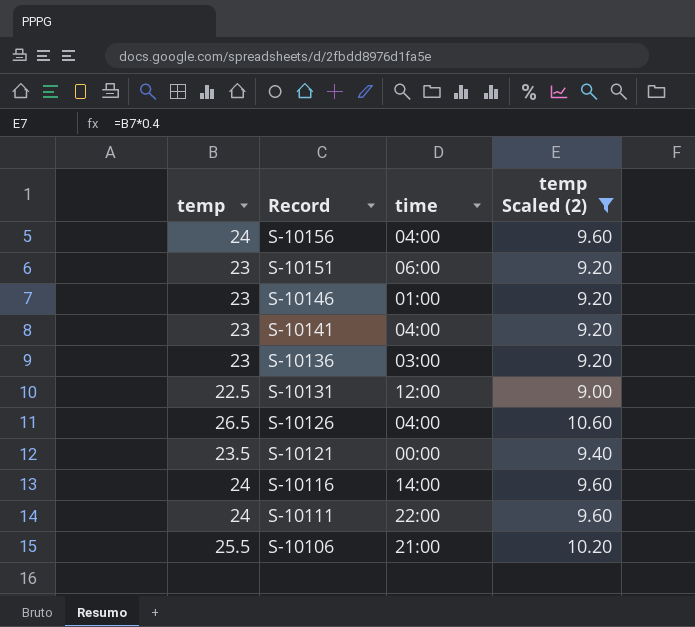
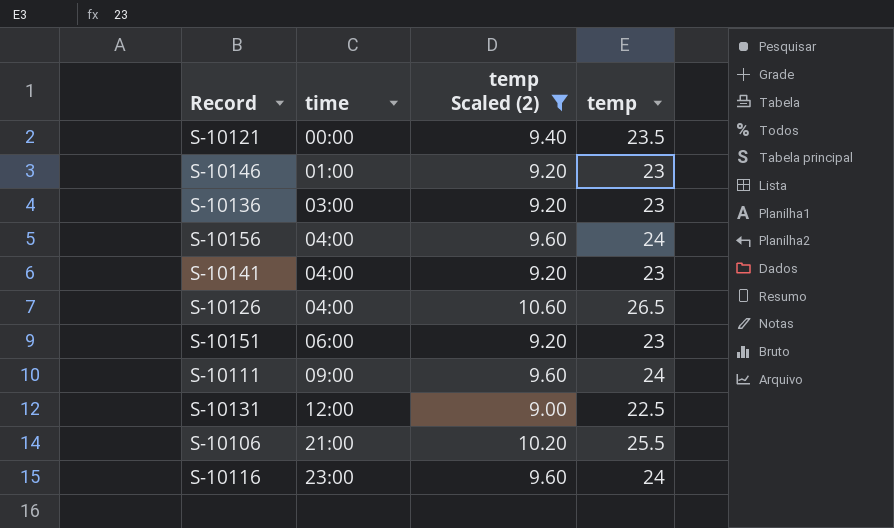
row order: Record descending -> time ascending
column temp | position: 1 -> 4
S-10111 | time: 22:00 -> 09:00
S-10116 | time: 14:00 -> 23:00

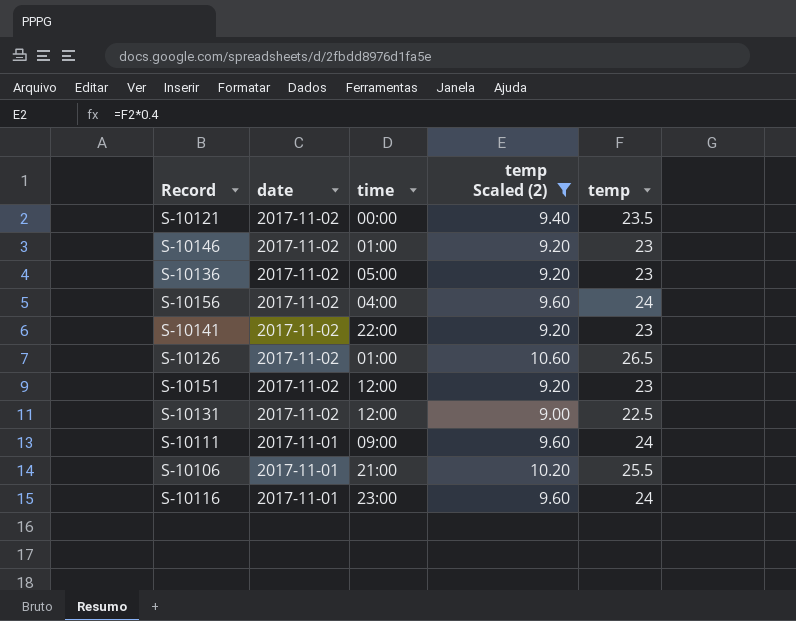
row order: time ascending -> date descending
column date | position: none -> 2
S-10136 | time: 03:00 -> 05:00
S-10141 | time: 04:00 -> 22:00
S-10126 | time: 04:00 -> 01:00
S-10151 | time: 06:00 -> 12:00

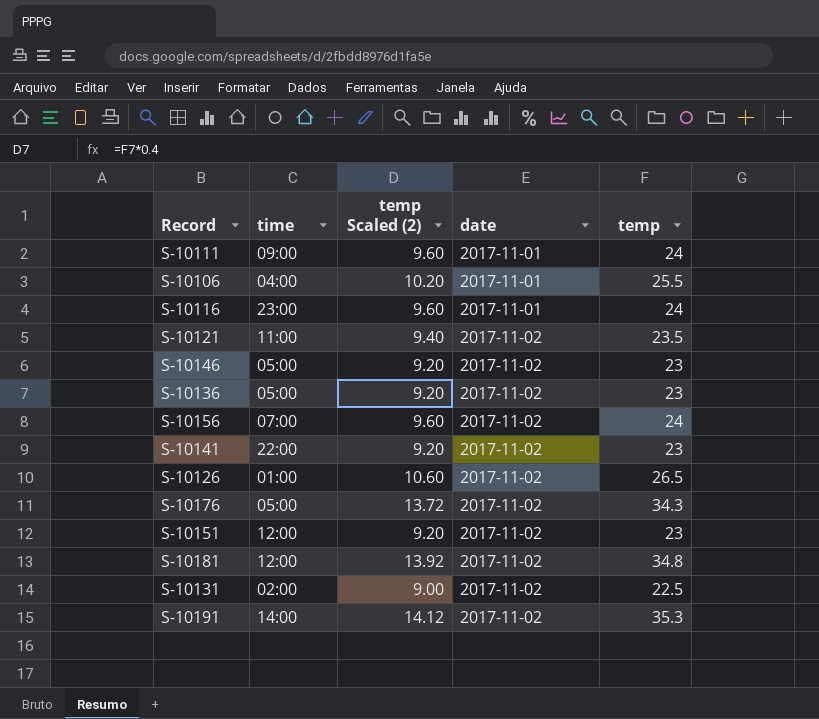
filter: temp Scaled (2) <= 10.60 -> none
row order: date descending -> date ascending
column date | position: 2 -> 4
S-10106 | time: 21:00 -> 04:00
S-10121 | time: 00:00 -> 11:00
S-10146 | time: 01:00 -> 05:00
S-10156 | time: 04:00 -> 07:00
S-10131 | time: 12:00 -> 02:00

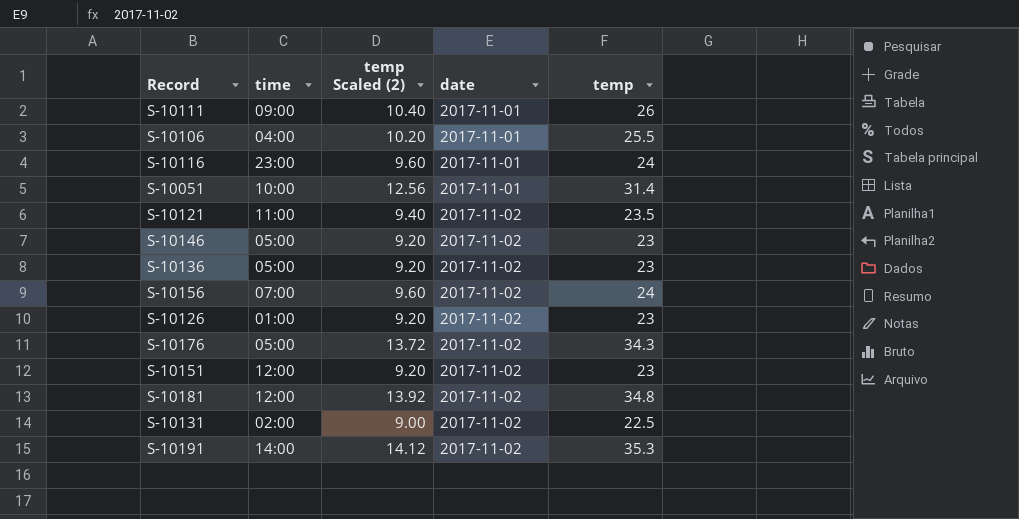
row S-10141: 22:00 | 9.20 | 2017-11-02 | 23 -> none
S-10111 | temp Scaled (2): 9.60 -> 10.40
S-10111 | temp: 24 -> 26
row S-10051: none -> 10:00 | 12.56 | 2017-11-01 | 31.4
S-10126 | temp Scaled (2): 10.60 -> 9.20
S-10126 | temp: 26.5 -> 23

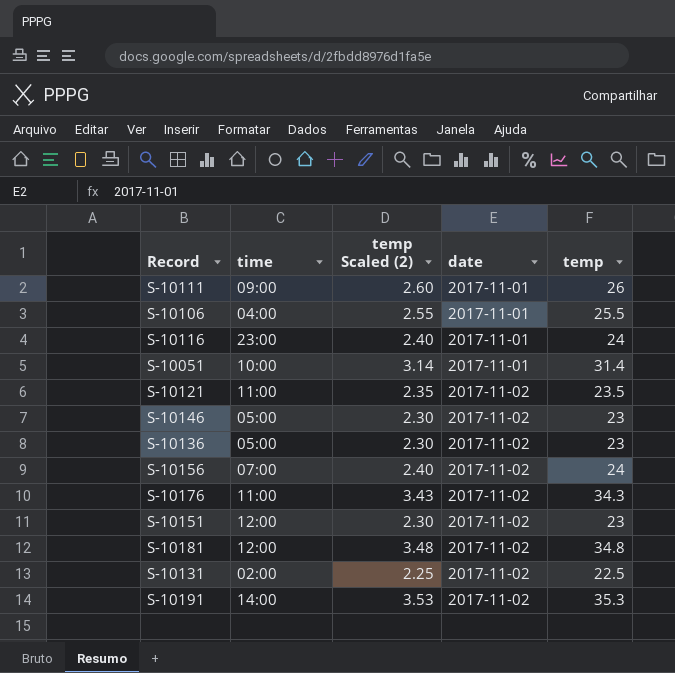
column temp Scaled (2) | formula: [temp] * 0.4 -> [temp] * 0.1
row S-10126: 01:00 | 9.20 | 2017-11-02 | 23 -> none
S-10176 | time: 05:00 -> 11:00

